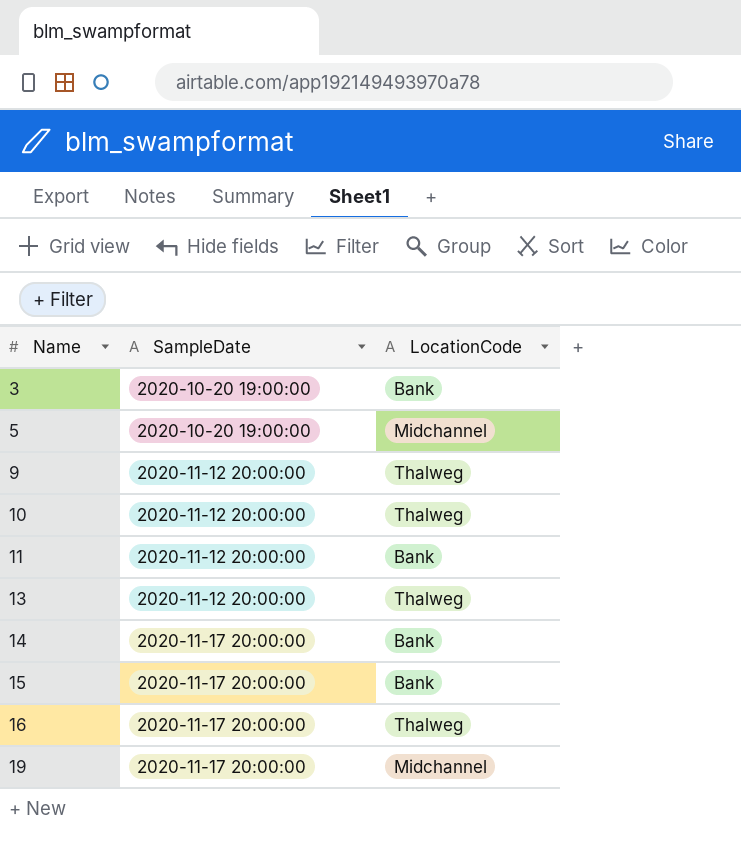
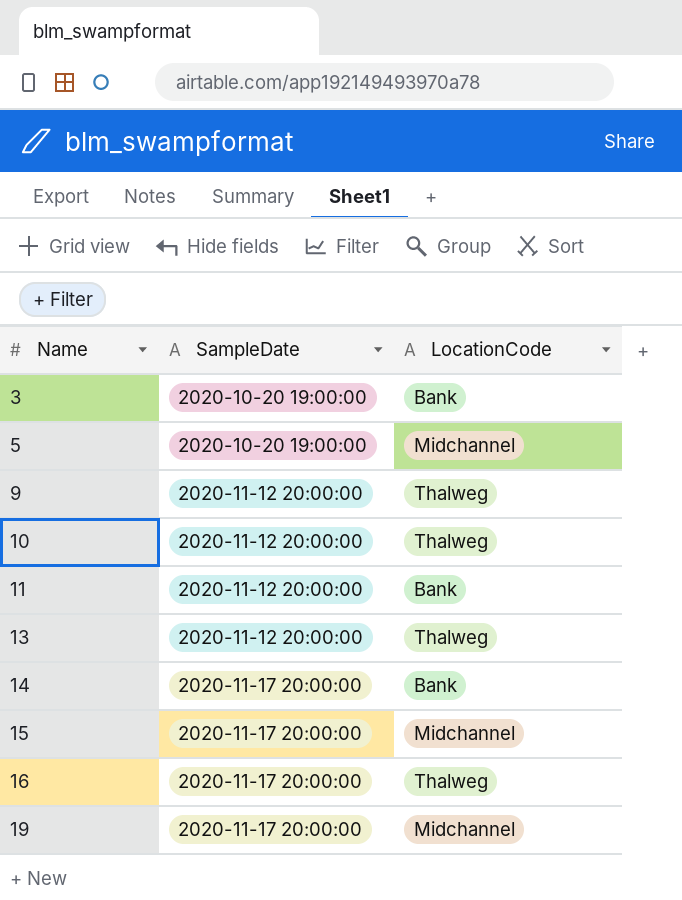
15 | LocationCode: Bank -> Midchannel

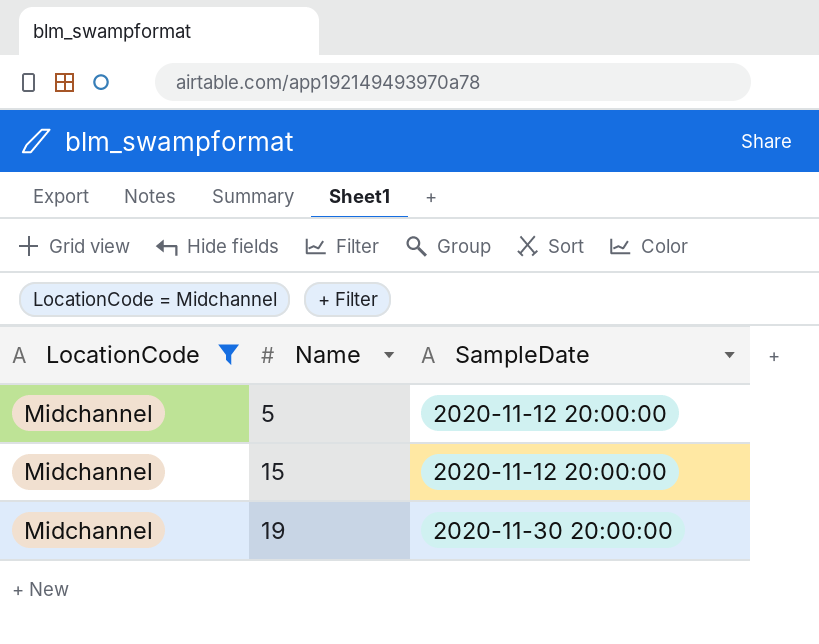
filter: none -> LocationCode = Midchannel
column LocationCode | position: 3 -> 1
5 | SampleDate: 2020-10-20 19:00:00 -> 2020-11-12 20:00:00
15 | SampleDate: 2020-11-17 20:00:00 -> 2020-11-12 20:00:00
19 | SampleDate: 2020-11-17 20:00:00 -> 2020-11-30 20:00:00

